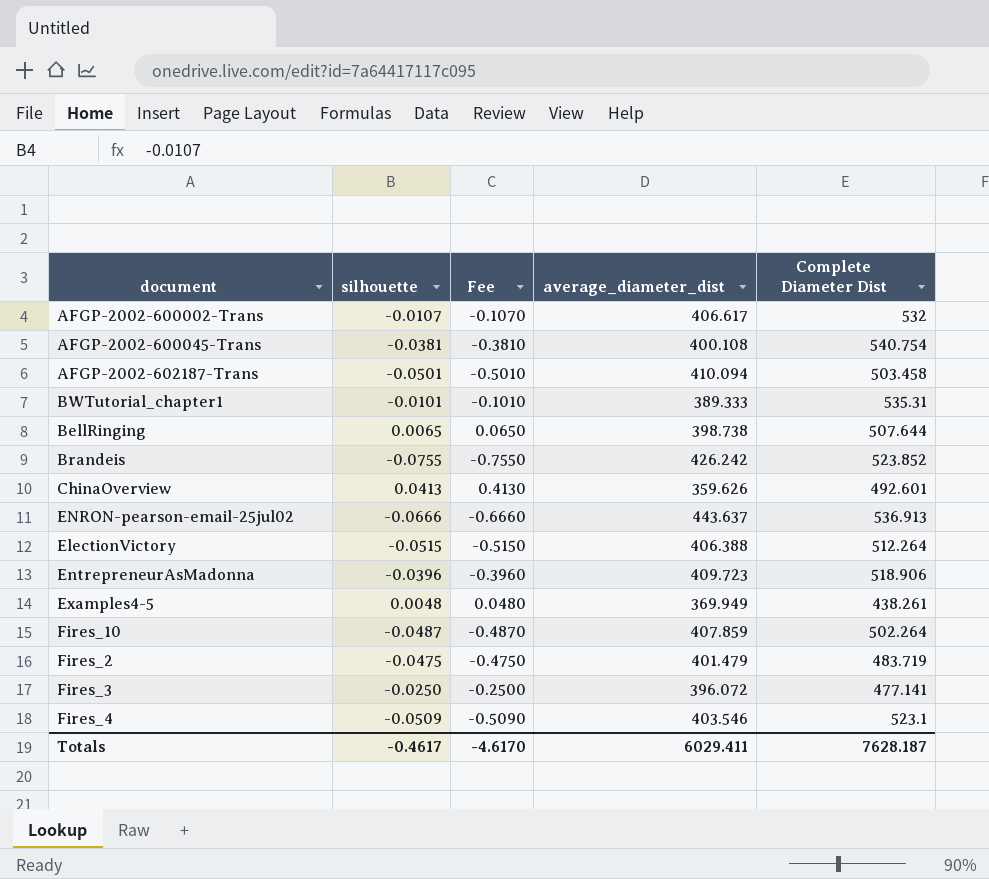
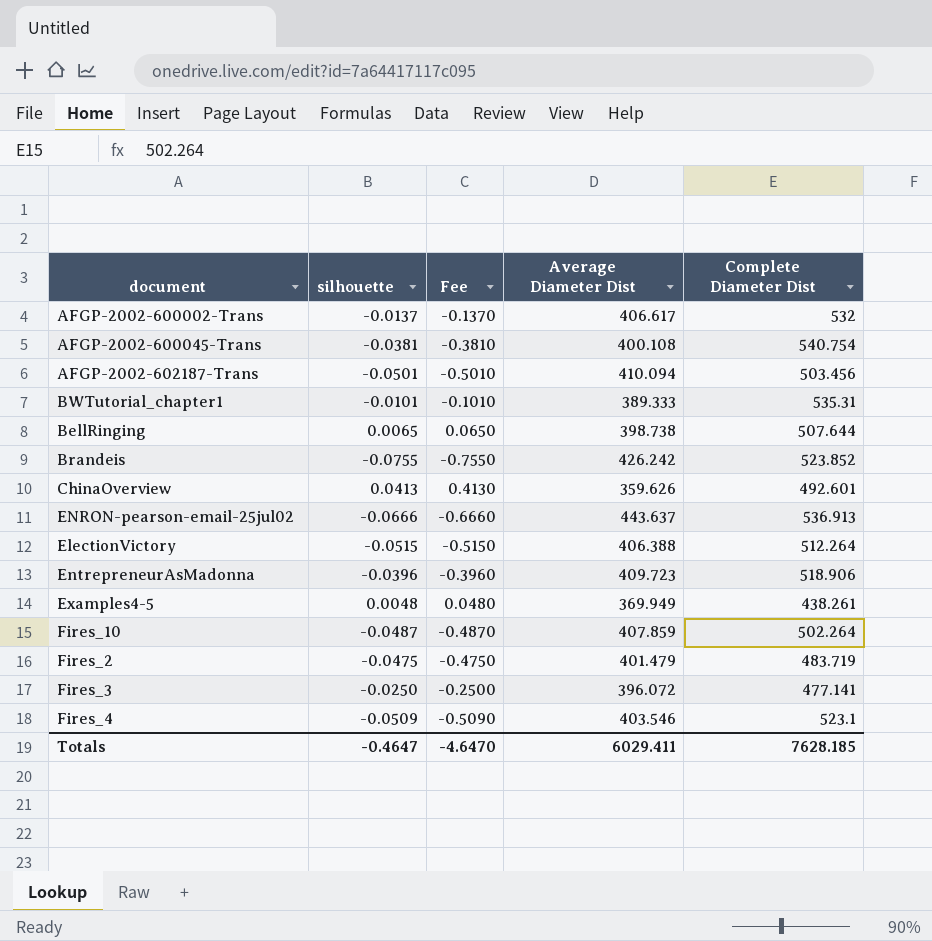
column name: average_diameter_dist -> Average Diameter Dist
AFGP-2002-600002-Trans | silhouette: -0.0107 -> -0.0137
AFGP-2002-600002-Trans | Fee: -0.1070 -> -0.1370
AFGP-2002-602187-Trans | Complete Diameter Dist: 503.458 -> 503.456
Totals | silhouette: -0.4617 -> -0.4647
Totals | Fee: -4.6170 -> -4.6470
Totals | Complete Diameter Dist: 7628.187 -> 7628.185

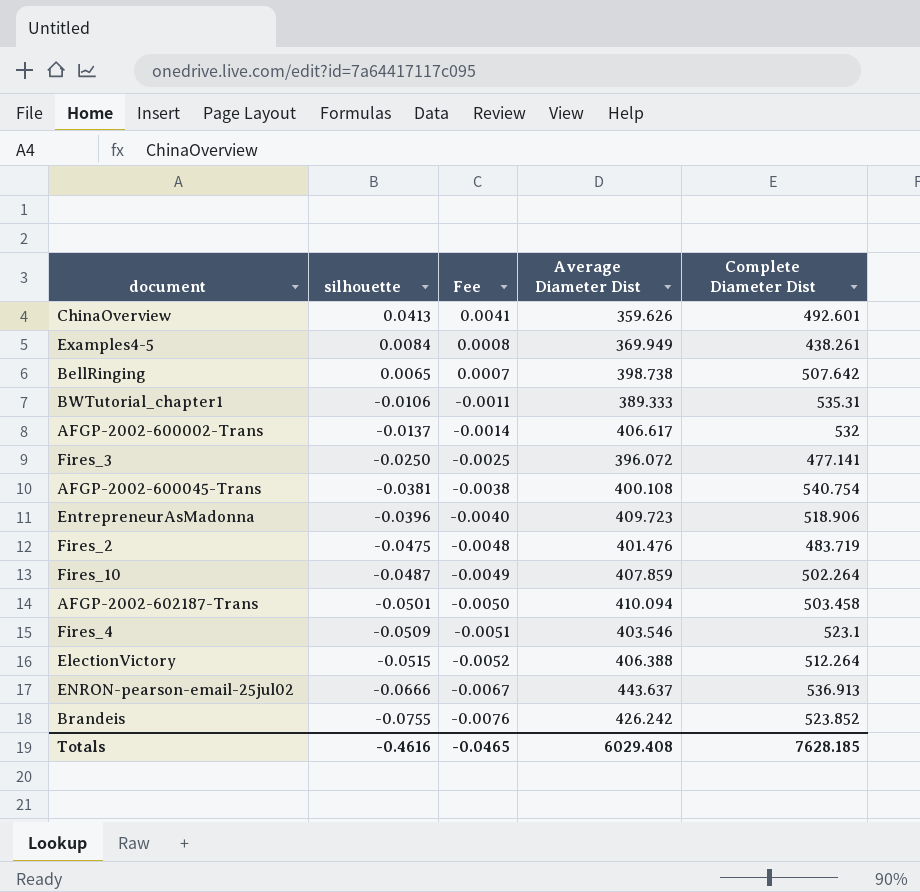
row order: none -> silhouette descending
column Fee | formula: [silhouette] * 10 -> [silhouette] * 0.1
Examples4-5 | silhouette: 0.0048 -> 0.0084
BellRinging | Complete Diameter Dist: 507.644 -> 507.642
BWTutorial_chapter1 | silhouette: -0.0101 -> -0.0106
Fires_2 | Average Diameter Dist: 401.479 -> 401.476
AFGP-2002-602187-Trans | Complete Diameter Dist: 503.456 -> 503.458
Totals | silhouette: -0.4647 -> -0.4616
Totals | Fee: -4.6470 -> -0.0465
Totals | Average Diameter Dist: 6029.411 -> 6029.408

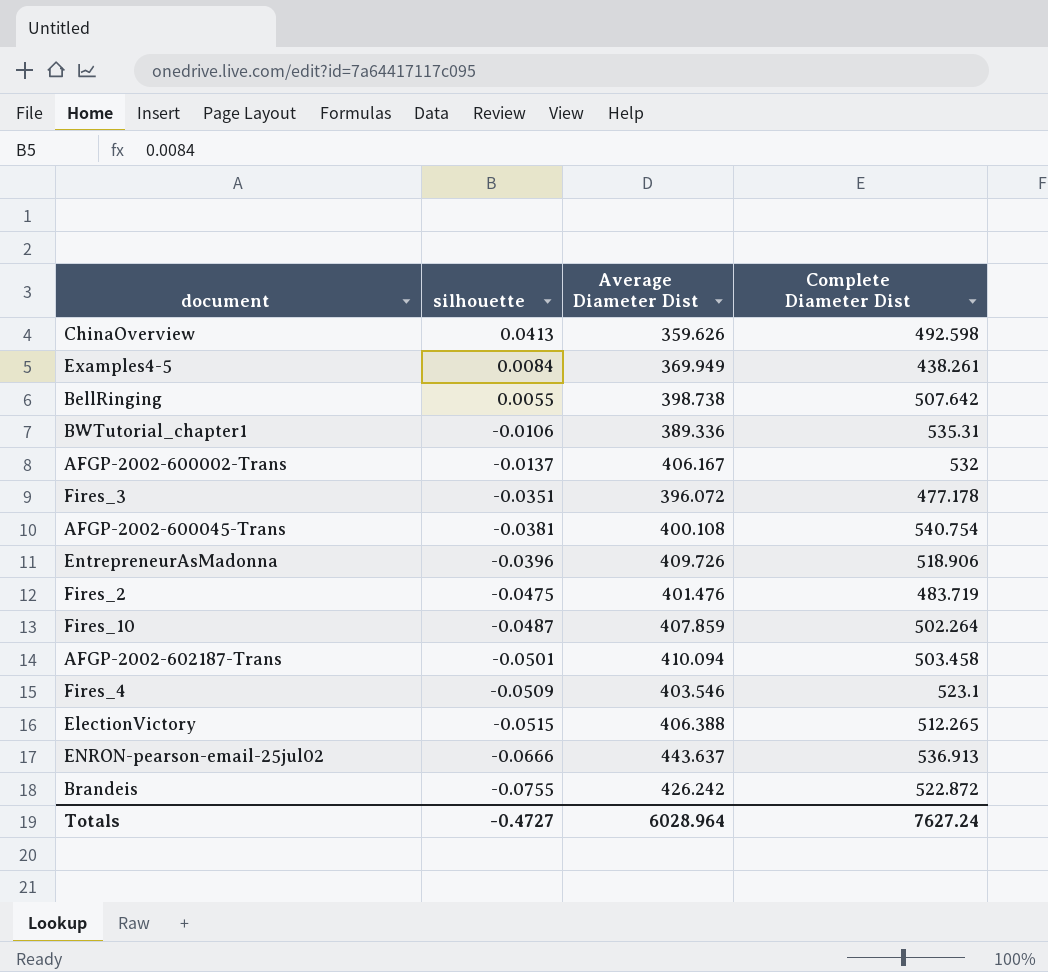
column Fee | formula: [silhouette] * 0.1 -> none
ChinaOverview | Complete Diameter Dist: 492.601 -> 492.598
BellRinging | silhouette: 0.0065 -> 0.0055
BWTutorial_chapter1 | Average Diameter Dist: 389.333 -> 389.336
AFGP-2002-600002-Trans | Average Diameter Dist: 406.617 -> 406.167
Fires_3 | silhouette: -0.0250 -> -0.0351
Fires_3 | Complete Diameter Dist: 477.141 -> 477.178
EntrepreneurAsMadonna | Average Diameter Dist: 409.723 -> 409.726
ElectionVictory | Complete Diameter Dist: 512.264 -> 512.265
Brandeis | Complete Diameter Dist: 523.852 -> 522.872
Totals | silhouette: -0.4616 -> -0.4727
Totals | Average Diameter Dist: 6029.408 -> 6028.964
Totals | Complete Diameter Dist: 7628.185 -> 7627.24

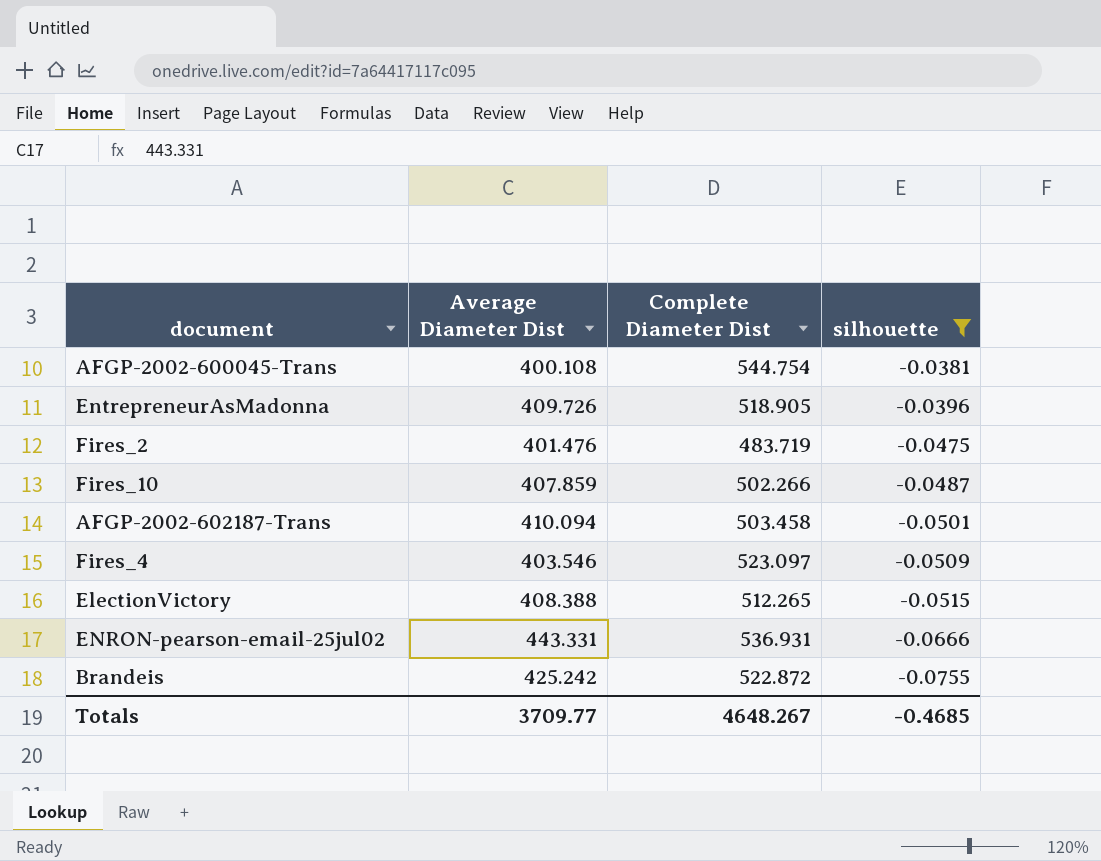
filter: none -> silhouette <= -0.0381
column silhouette | position: 2 -> 4
AFGP-2002-600045-Trans | Complete Diameter Dist: 540.754 -> 544.754
EntrepreneurAsMadonna | Complete Diameter Dist: 518.906 -> 518.905
Fires_10 | Complete Diameter Dist: 502.264 -> 502.266
Fires_4 | Complete Diameter Dist: 523.1 -> 523.097
ElectionVictory | Average Diameter Dist: 406.388 -> 408.388
ENRON-pearson-email-25jul02 | Average Diameter Dist: 443.637 -> 443.331
ENRON-pearson-email-25jul02 | Complete Diameter Dist: 536.913 -> 536.931
Brandeis | Average Diameter Dist: 426.242 -> 425.242
Totals | Average Diameter Dist: 6028.964 -> 3709.77
Totals | Complete Diameter Dist: 7627.24 -> 4648.267
Totals | silhouette: -0.4727 -> -0.4685

